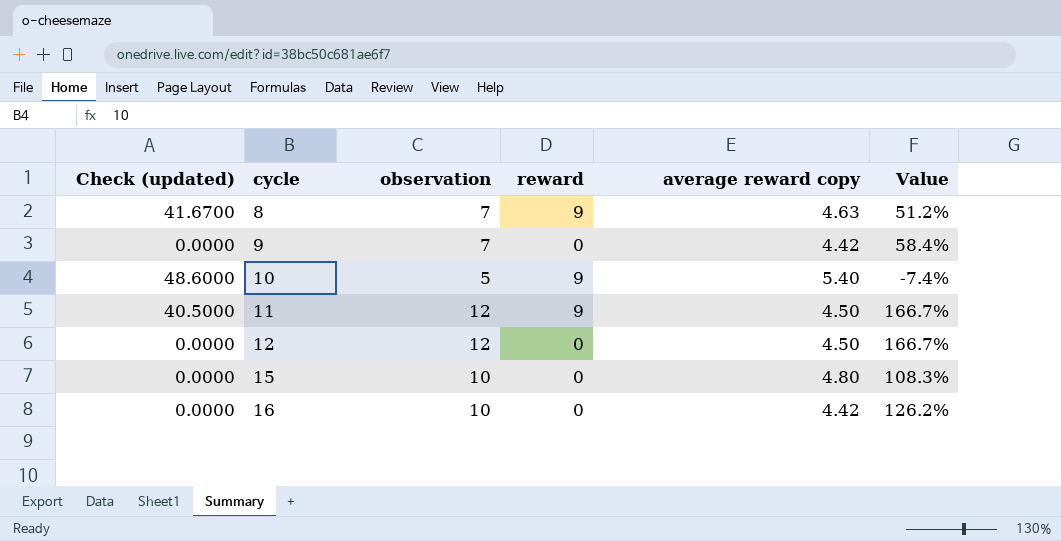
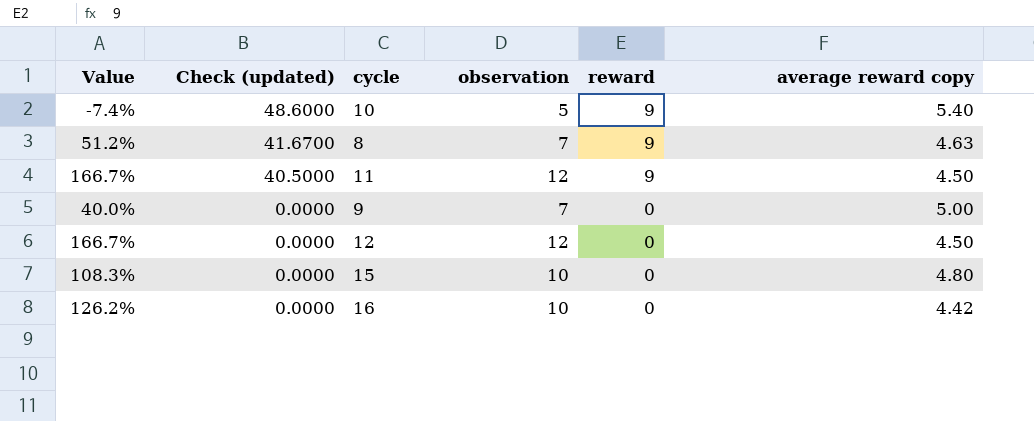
row order: cycle ascending -> Check (updated) descending
column Value | position: 6 -> 1
9 | Value: 58.4% -> 40.0%
9 | average reward copy: 4.42 -> 5.00

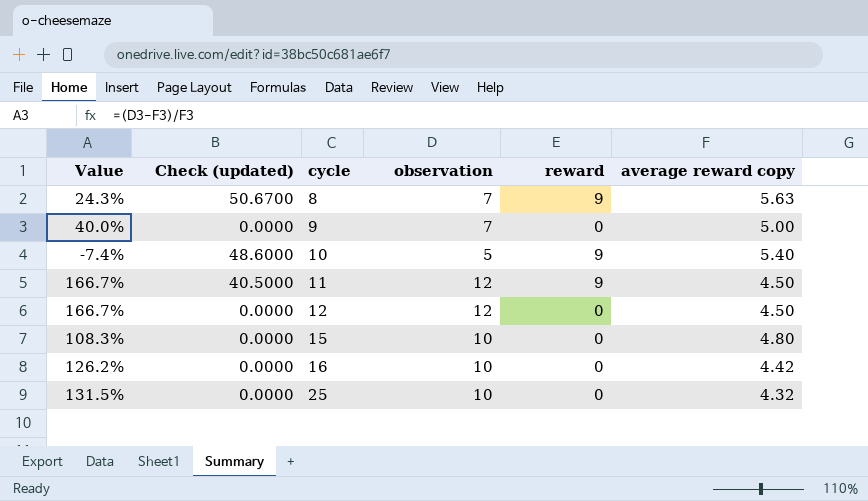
row order: Check (updated) descending -> cycle ascending
8 | Value: 51.2% -> 24.3%
8 | Check (updated): 41.6700 -> 50.6700
8 | average reward copy: 4.63 -> 5.63
row 25: none -> 131.5% | 0.0000 | 10 | 0 | 4.32

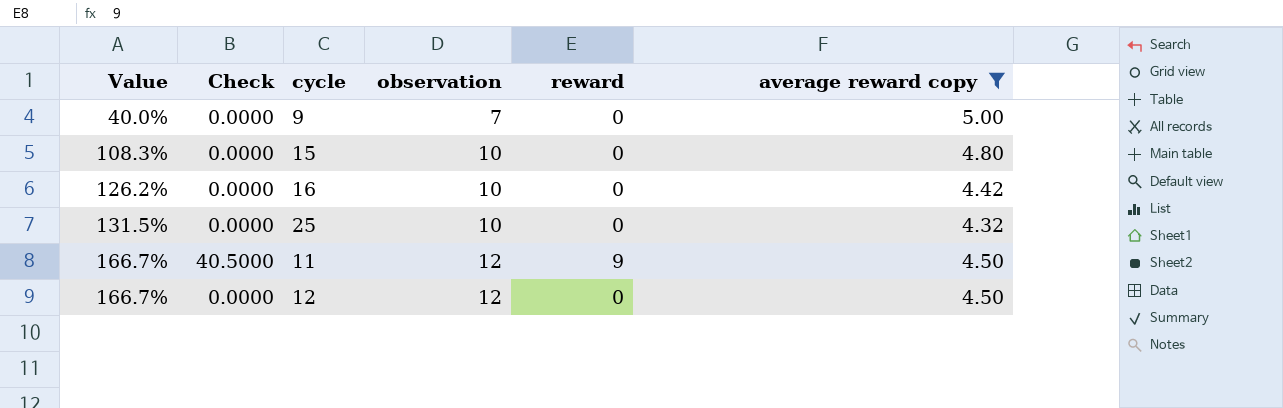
filter: none -> average reward copy <= 5.00
row order: cycle ascending -> Value ascending
column name: Check (updated) -> Check

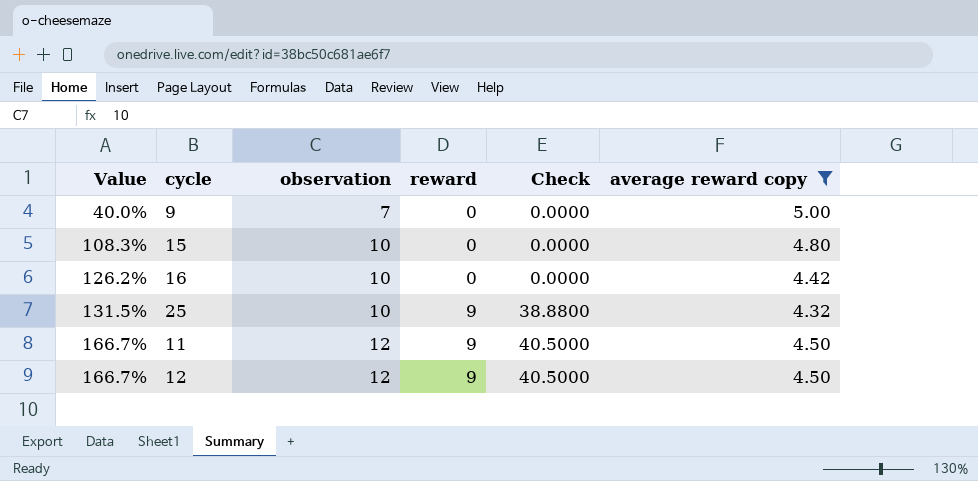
column Check | position: 2 -> 5
25 | reward: 0 -> 9
25 | Check: 0.0000 -> 38.8800
12 | reward: 0 -> 9
12 | Check: 0.0000 -> 40.5000

